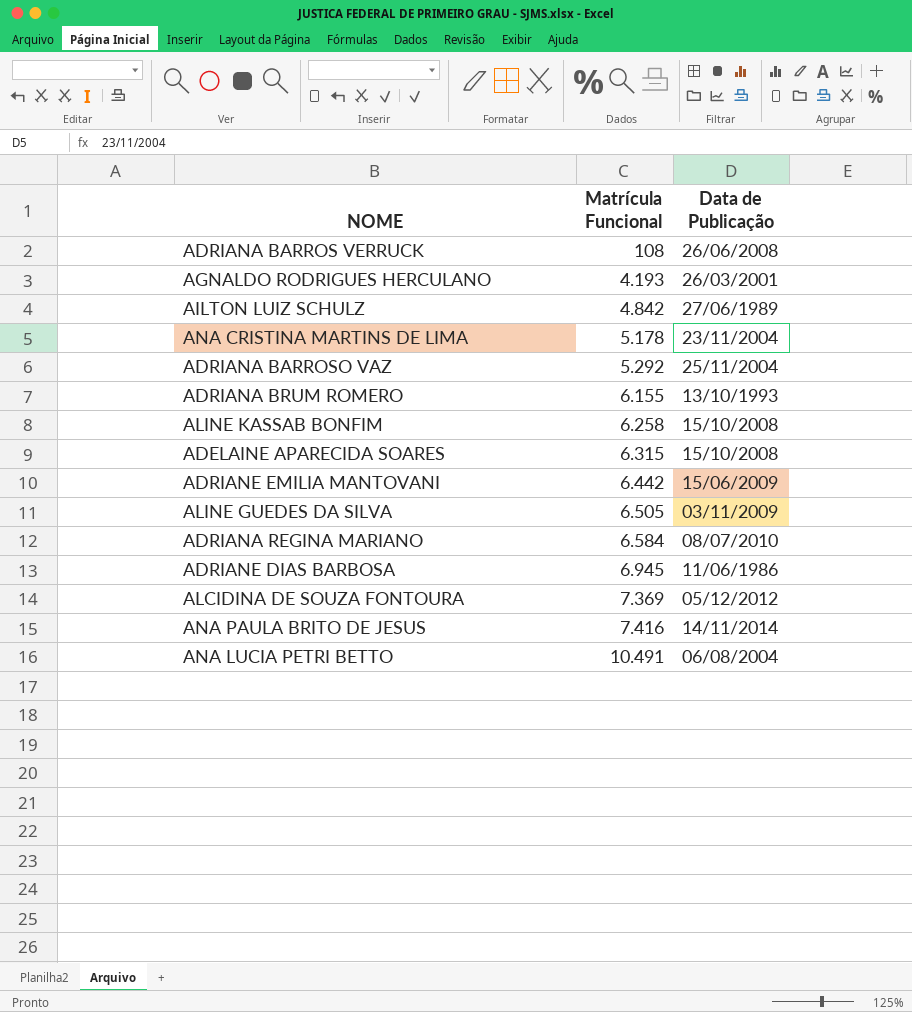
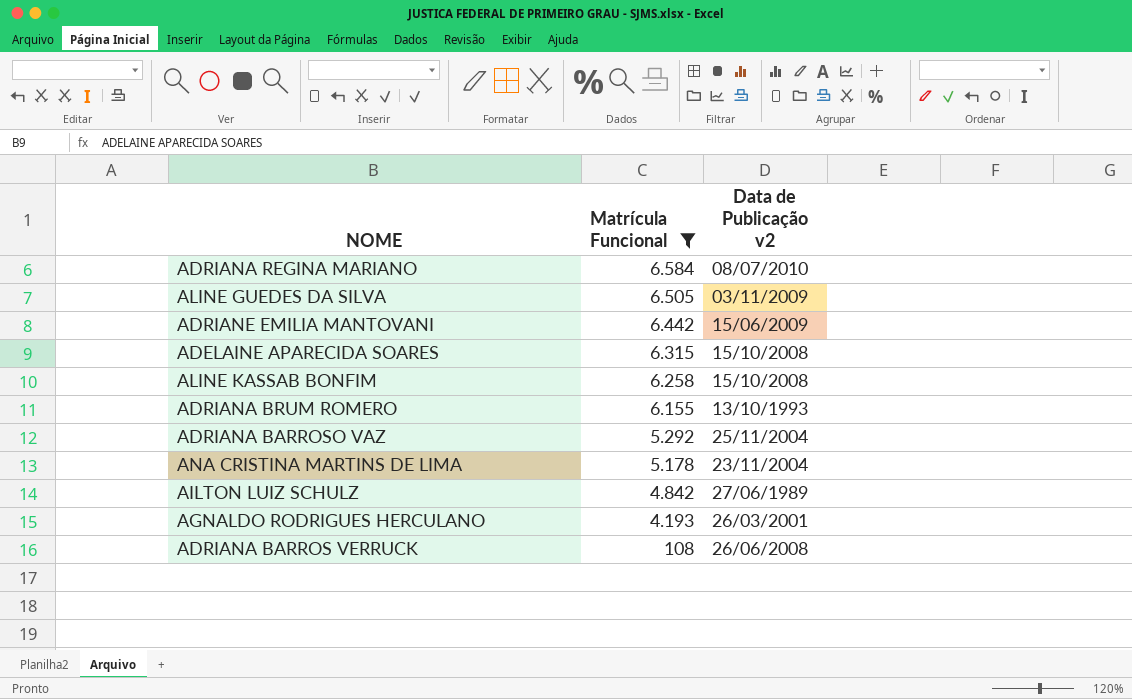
filter: none -> Matrícula Funcional <= 6.584
row order: Matrícula Funcional ascending -> Matrícula Funcional descending
column name: Data de Publicação -> Data de Publicação v2

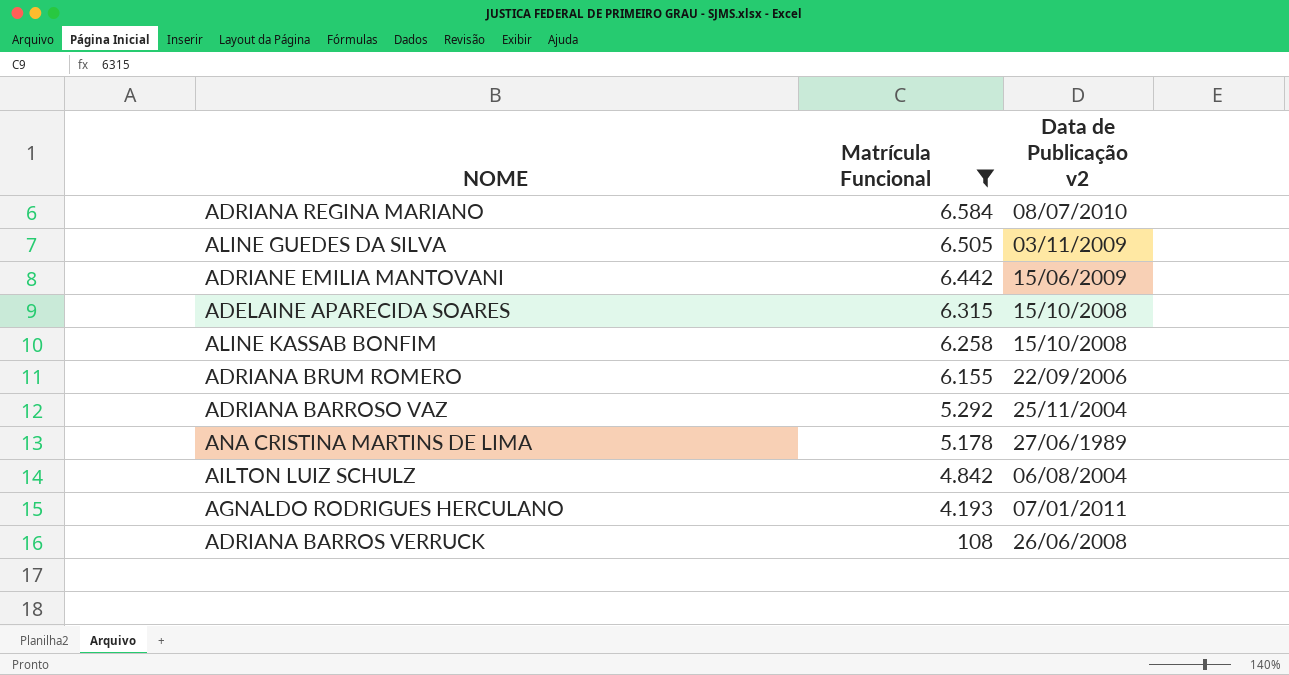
ADRIANA BRUM ROMERO | Data de Publicação v2: 13/10/1993 -> 22/09/2006
ANA CRISTINA MARTINS DE LIMA | Data de Publicação v2: 23/11/2004 -> 27/06/1989
AILTON LUIZ SCHULZ | Data de Publicação v2: 27/06/1989 -> 06/08/2004
AGNALDO RODRIGUES HERCULANO | Data de Publicação v2: 26/03/2001 -> 07/01/2011

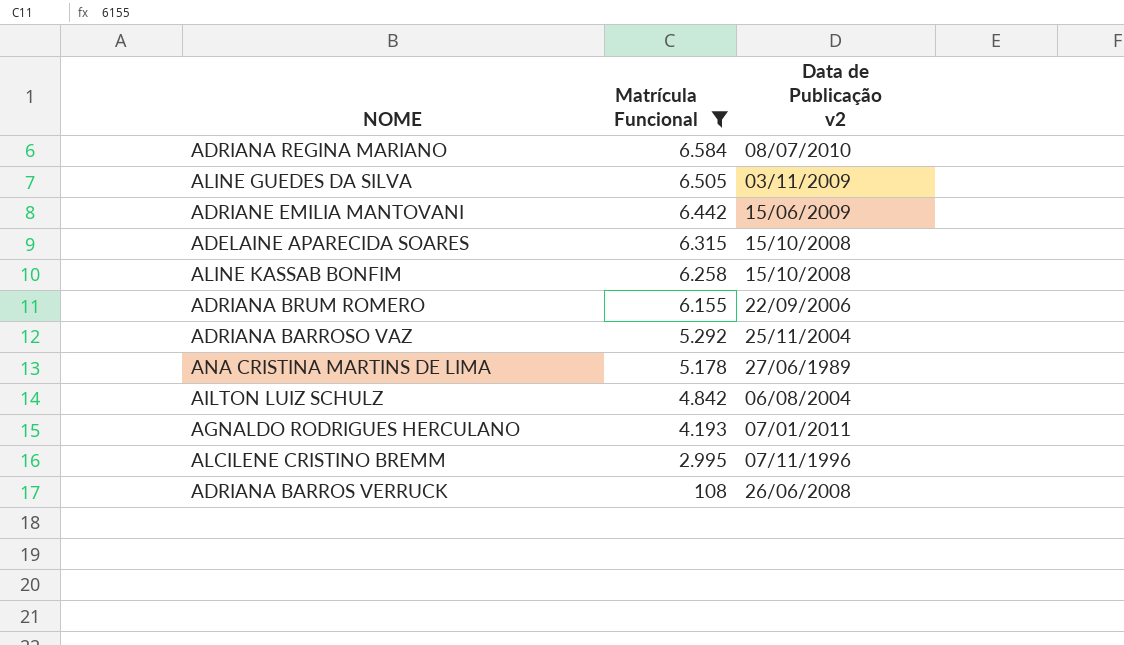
row ALCILENE CRISTINO BREMM: none -> 2.995 | 07/11/1996

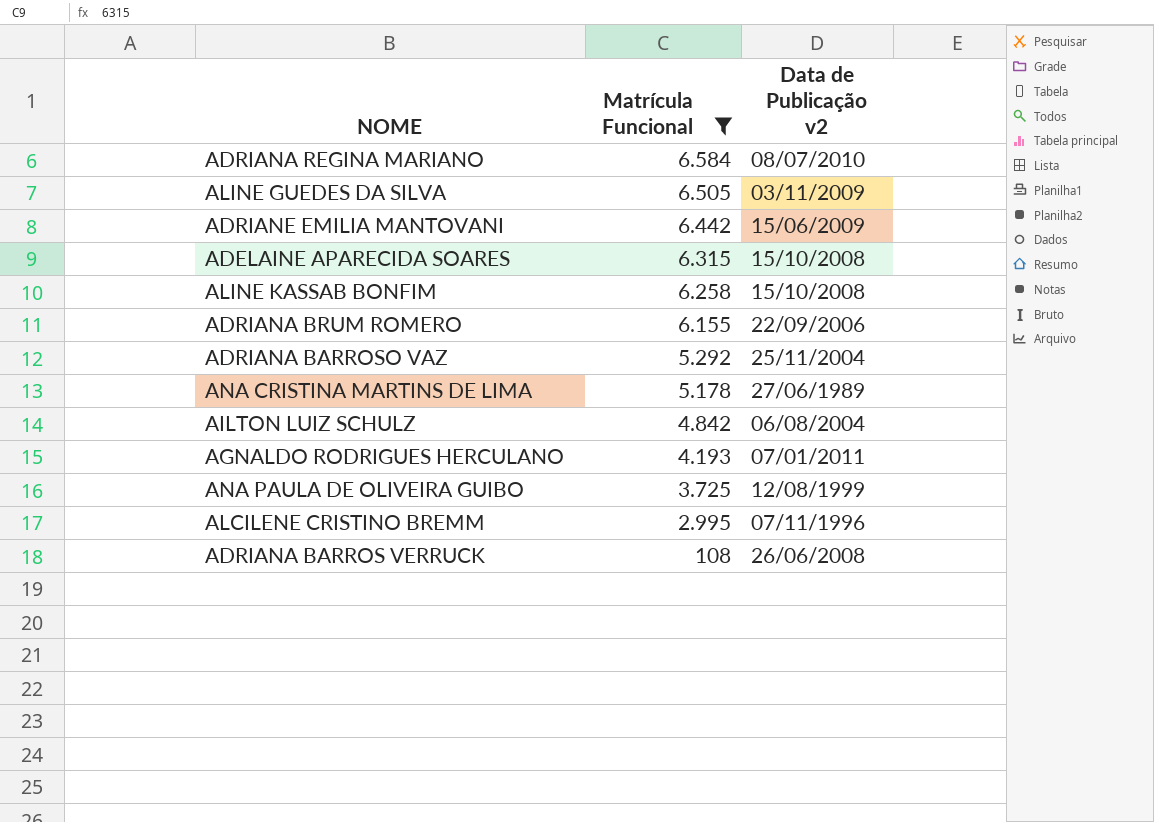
row ANA PAULA DE OLIVEIRA GUIBO: none -> 3.725 | 12/08/1999

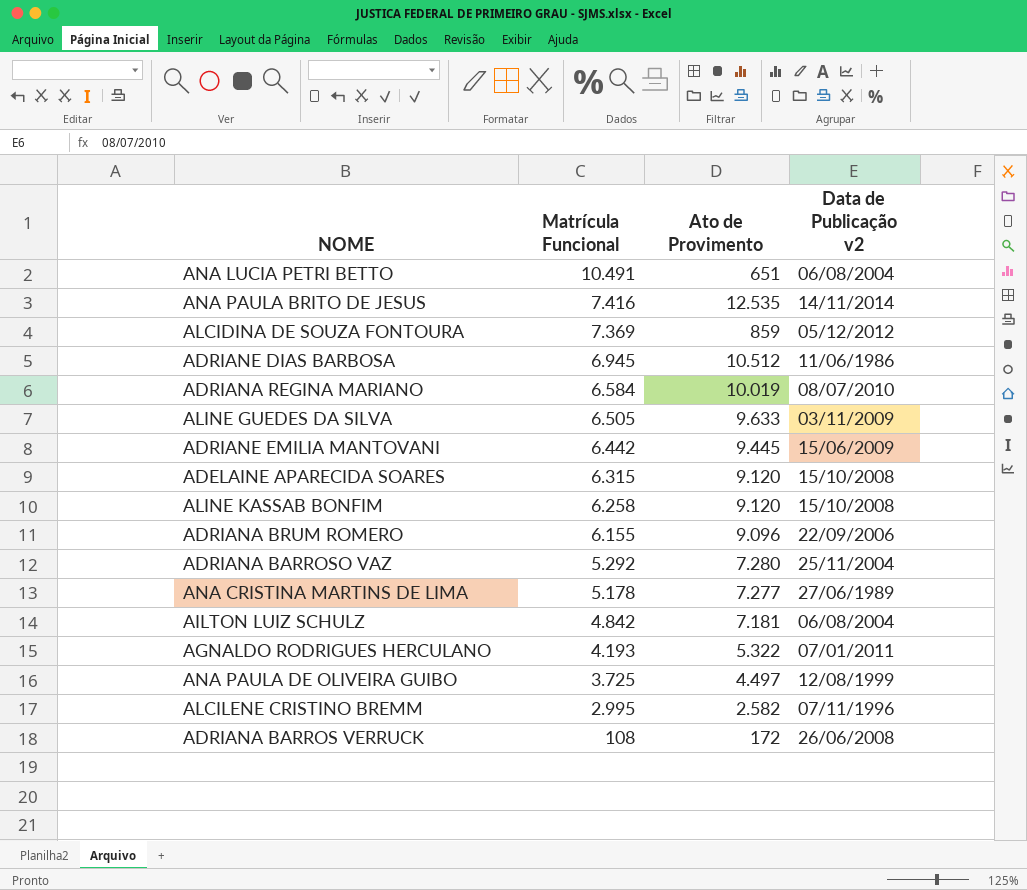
filter: Matrícula Funcional <= 6.584 -> none
column Ato de Provimento | position: none -> 3

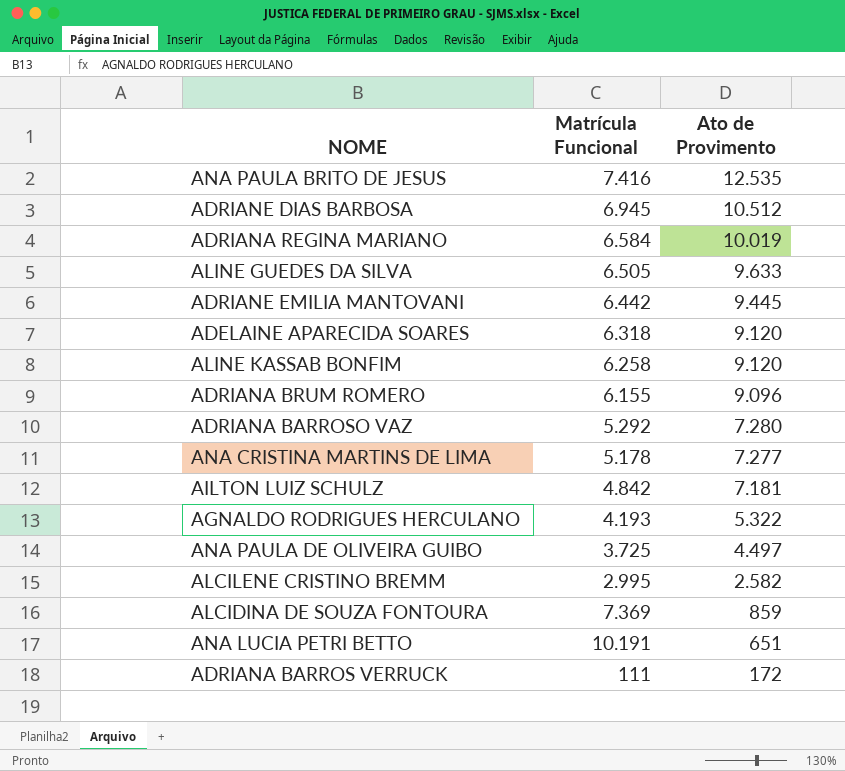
row order: Matrícula Funcional descending -> Ato de Provimento descending
column Data de Publicação v2 | position: 4 -> none
ADELAINE APARECIDA SOARES | Matrícula Funcional: 6.315 -> 6.318
ANA LUCIA PETRI BETTO | Matrícula Funcional: 10.491 -> 10.191
ADRIANA BARROS VERRUCK | Matrícula Funcional: 108 -> 111

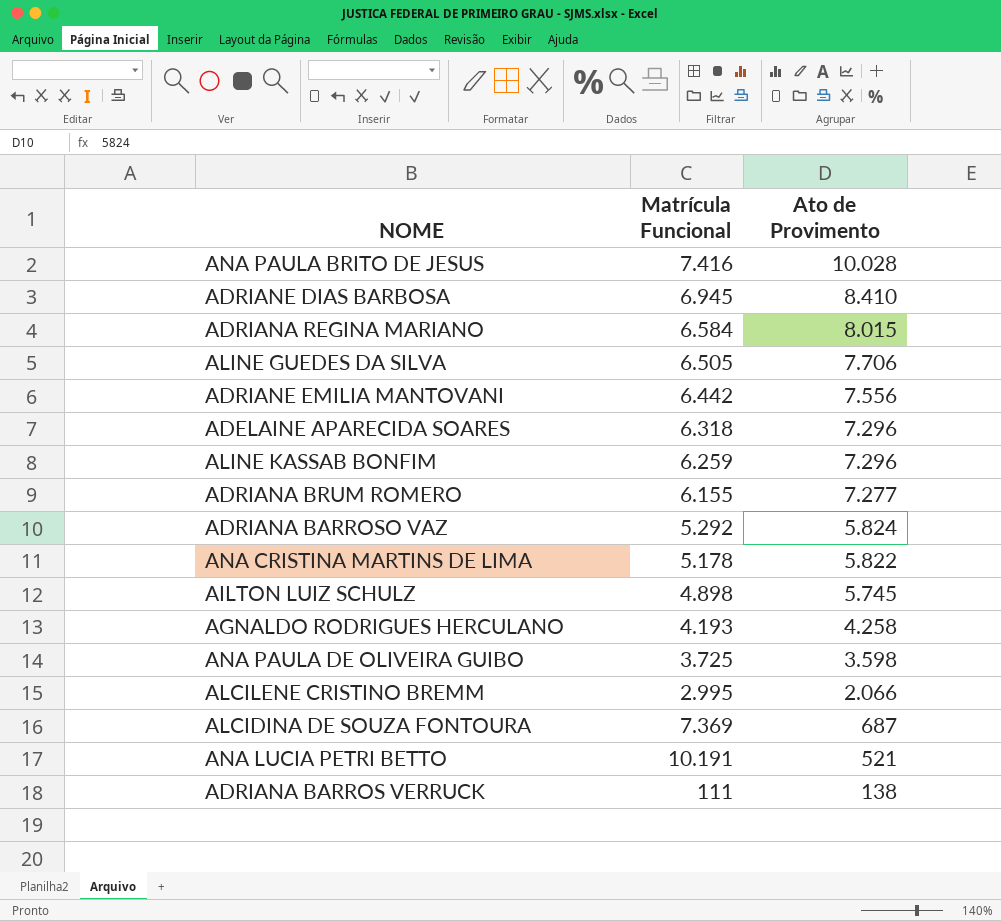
ANA PAULA BRITO DE JESUS | Ato de Provimento: 12.535 -> 10.028
ADRIANE DIAS BARBOSA | Ato de Provimento: 10.512 -> 8.410
ADRIANA REGINA MARIANO | Ato de Provimento: 10.019 -> 8.015
ALINE GUEDES DA SILVA | Ato de Provimento: 9.633 -> 7.706
ADRIANE EMILIA MANTOVANI | Ato de Provimento: 9.445 -> 7.556
ADELAINE APARECIDA SOARES | Ato de Provimento: 9.120 -> 7.296
ALINE KASSAB BONFIM | Matrícula Funcional: 6.258 -> 6.259
ALINE KASSAB BONFIM | Ato de Provimento: 9.120 -> 7.296
ADRIANA BRUM ROMERO | Ato de Provimento: 9.096 -> 7.277
ADRIANA BARROSO VAZ | Ato de Provimento: 7.280 -> 5.824
ANA CRISTINA MARTINS DE LIMA | Ato de Provimento: 7.277 -> 5.822
AILTON LUIZ SCHULZ | Matrícula Funcional: 4.842 -> 4.898
AILTON LUIZ SCHULZ | Ato de Provimento: 7.181 -> 5.745
AGNALDO RODRIGUES HERCULANO | Ato de Provimento: 5.322 -> 4.258
ANA PAULA DE OLIVEIRA GUIBO | Ato de Provimento: 4.497 -> 3.598
ALCILENE CRISTINO BREMM | Ato de Provimento: 2.582 -> 2.066
ALCIDINA DE SOUZA FONTOURA | Ato de Provimento: 859 -> 687
ANA LUCIA PETRI BETTO | Ato de Provimento: 651 -> 521
ADRIANA BARROS VERRUCK | Ato de Provimento: 172 -> 138

